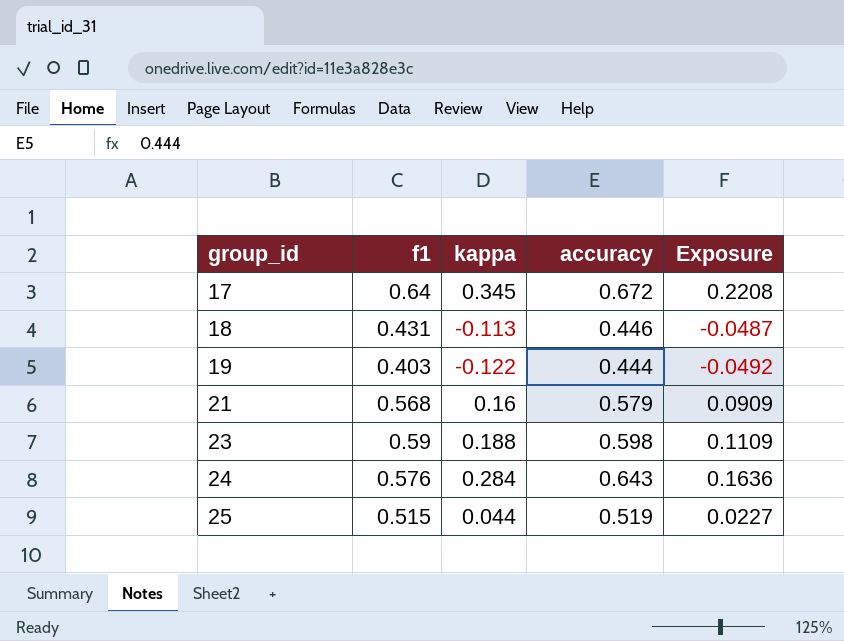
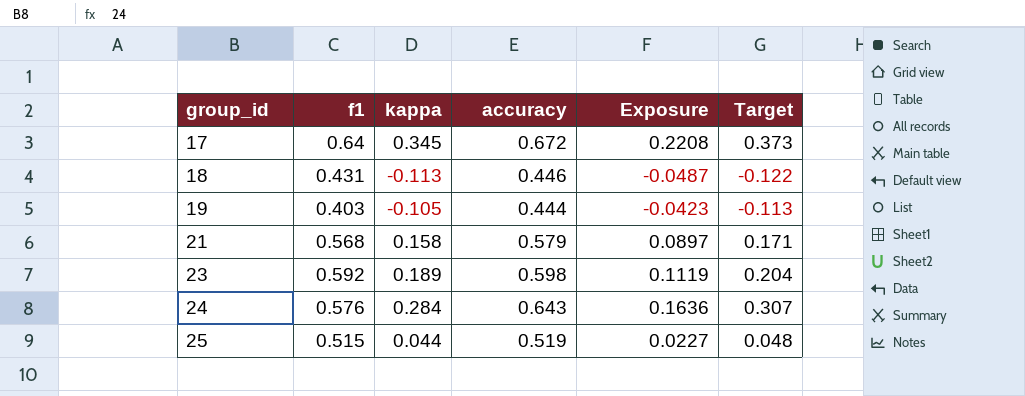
column Target | formula: none -> [kappa] * 1.08
19 | kappa: -0.122 -> -0.105
19 | Exposure: -0.0492 -> -0.0423
21 | kappa: 0.16 -> 0.158
21 | Exposure: 0.0909 -> 0.0897
23 | f1: 0.59 -> 0.592
23 | kappa: 0.188 -> 0.189
23 | Exposure: 0.1109 -> 0.1119

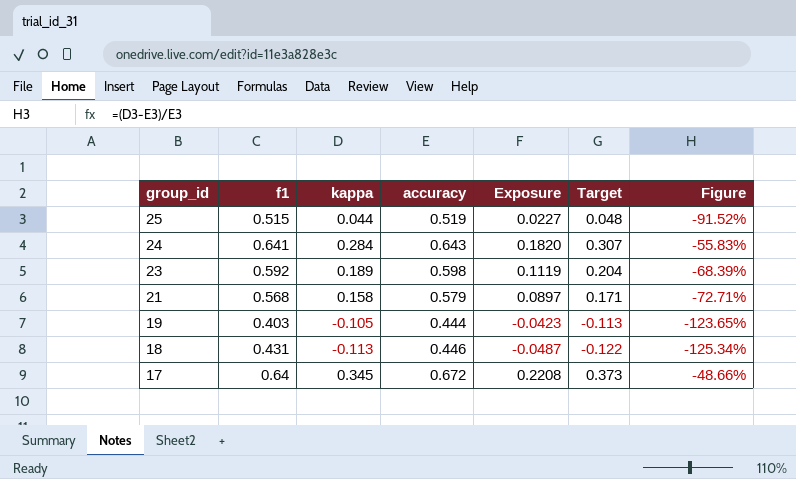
row order: group_id ascending -> group_id descending
column Figure | formula: none -> ([kappa] - [accuracy]) / [accuracy]
24 | f1: 0.576 -> 0.641
24 | Exposure: 0.1636 -> 0.1820

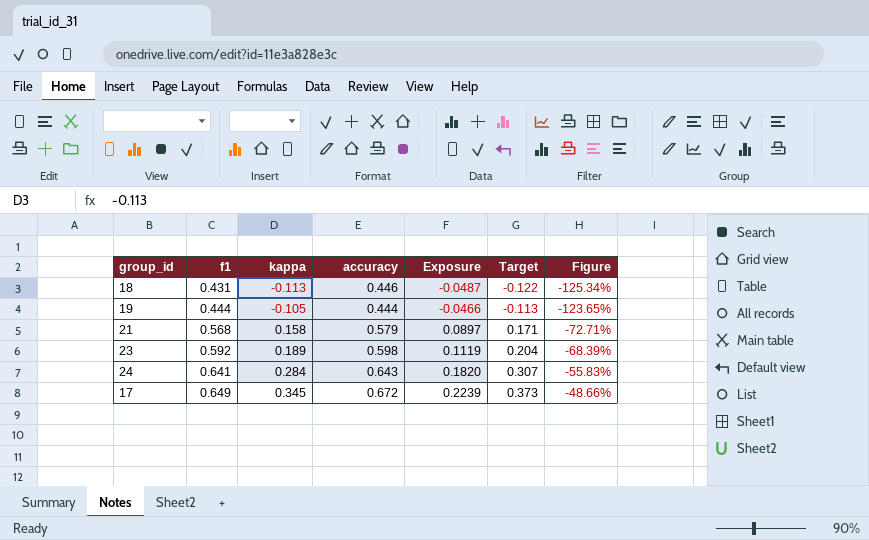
row order: group_id descending -> f1 ascending
row 25: 0.515 | 0.044 | 0.519 | 0.0227 | 0.048 | -91.52% -> none
19 | f1: 0.403 -> 0.444
19 | Exposure: -0.0423 -> -0.0466
17 | f1: 0.64 -> 0.649
17 | Exposure: 0.2208 -> 0.2239

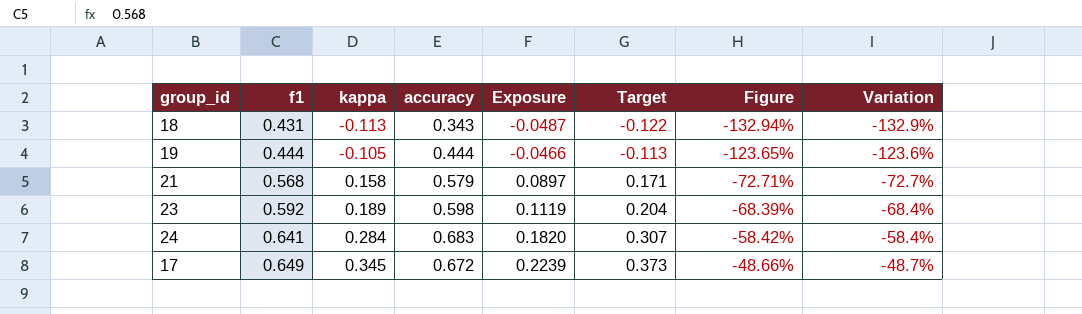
column Variation | formula: none -> ([kappa] - [accuracy]) / [accuracy]
18 | accuracy: 0.446 -> 0.343
18 | Figure: -125.34% -> -132.94%
24 | accuracy: 0.643 -> 0.683
24 | Figure: -55.83% -> -58.42%

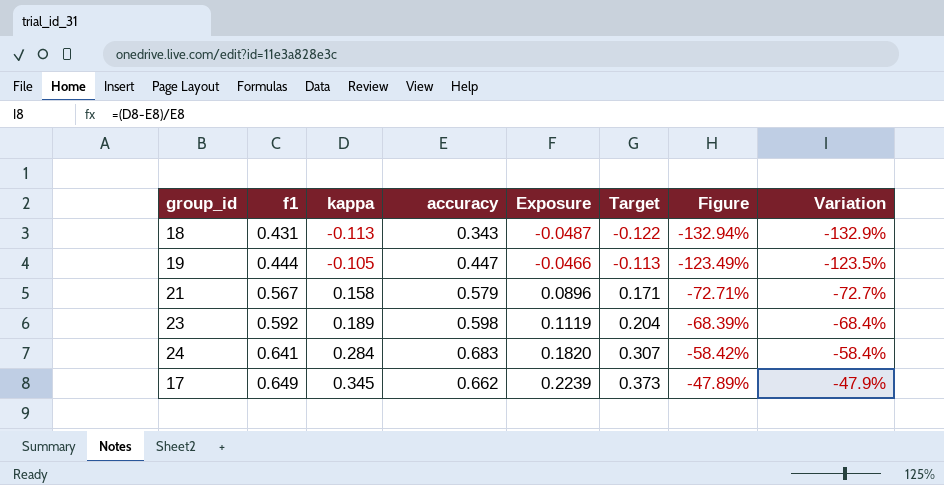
19 | accuracy: 0.444 -> 0.447
19 | Figure: -123.65% -> -123.49%
19 | Variation: -123.6% -> -123.5%
21 | f1: 0.568 -> 0.567
21 | Exposure: 0.0897 -> 0.0896
17 | accuracy: 0.672 -> 0.662
17 | Figure: -48.66% -> -47.89%
17 | Variation: -48.7% -> -47.9%

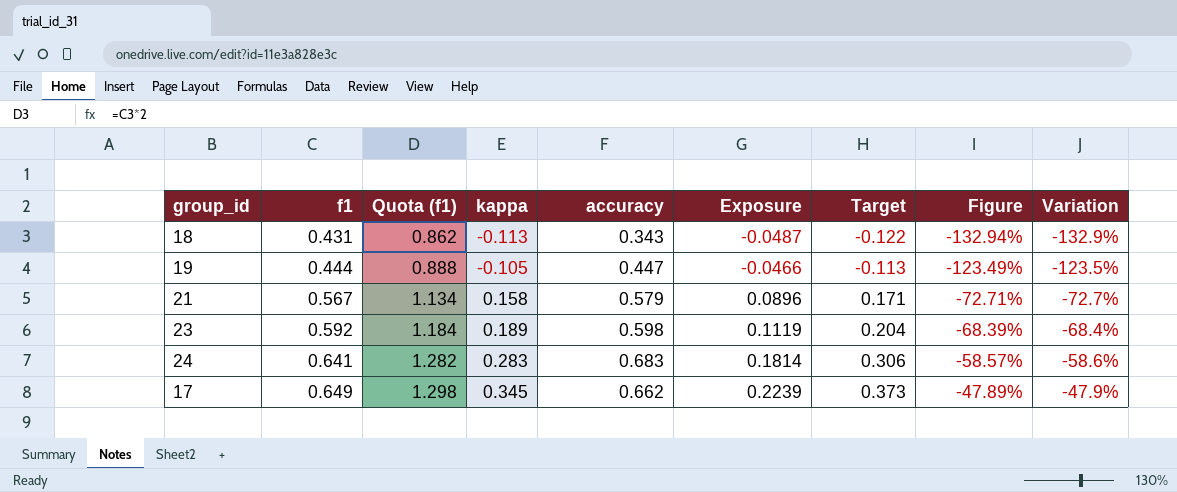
column Quota (f1) | formula: none -> [f1] * 2
24 | kappa: 0.284 -> 0.283
24 | Exposure: 0.1820 -> 0.1814
24 | Target: 0.307 -> 0.306
24 | Figure: -58.42% -> -58.57%
24 | Variation: -58.4% -> -58.6%

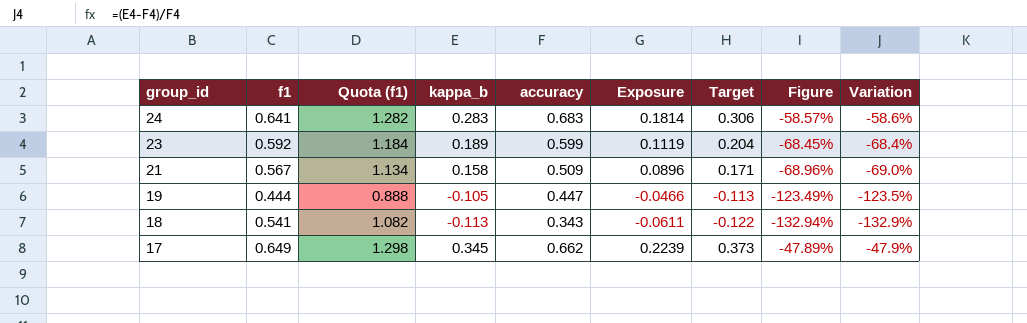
row order: f1 ascending -> group_id descending
column name: kappa -> kappa_b
23 | accuracy: 0.598 -> 0.599
23 | Figure: -68.39% -> -68.45%
21 | accuracy: 0.579 -> 0.509
21 | Figure: -72.71% -> -68.96%
21 | Variation: -72.7% -> -69.0%
18 | f1: 0.431 -> 0.541
18 | Quota (f1): 0.862 -> 1.082
18 | Exposure: -0.0487 -> -0.0611

